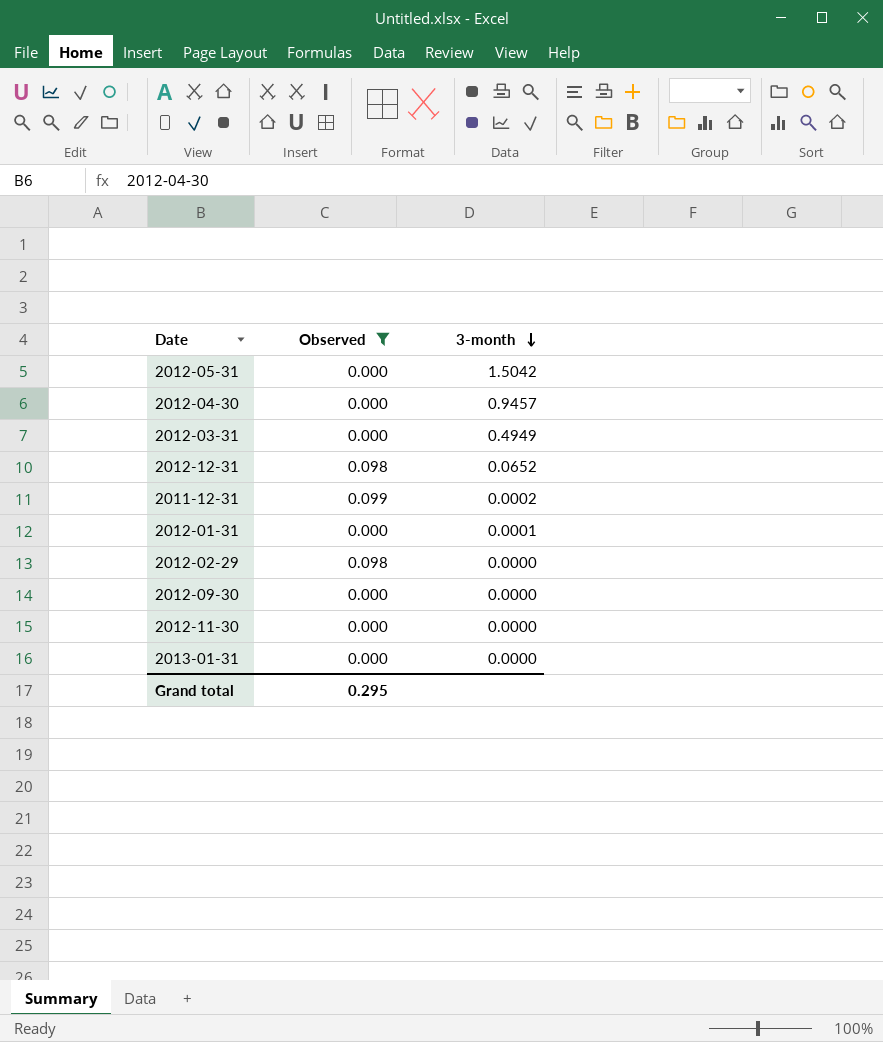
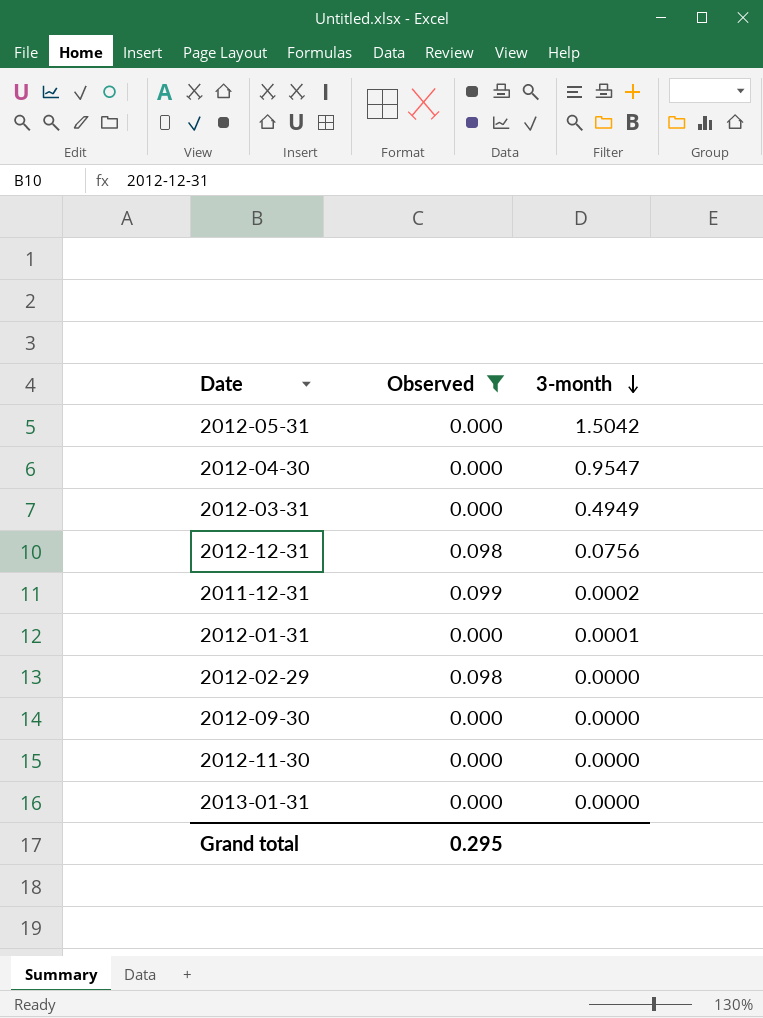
2012-04-30 | 3-month: 0.9457 -> 0.9547
2012-12-31 | 3-month: 0.0652 -> 0.0756

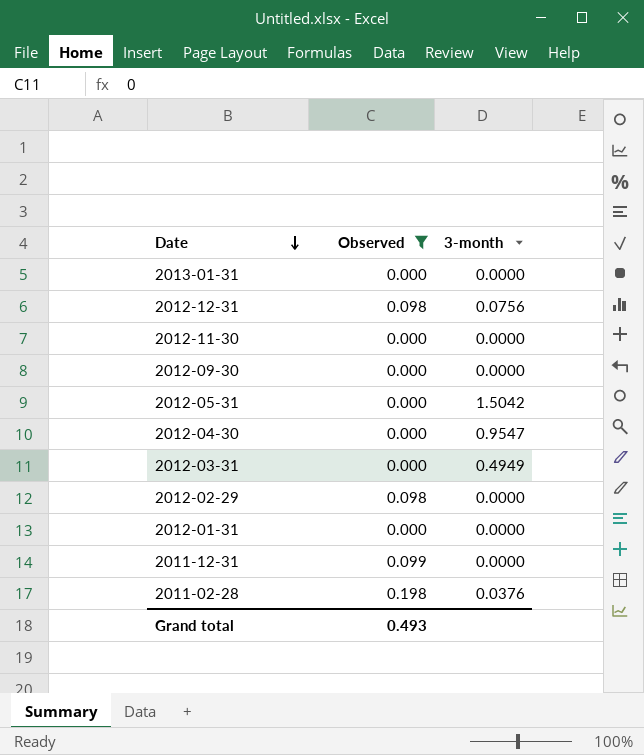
row order: 3-month descending -> Date descending
2012-01-31 | 3-month: 0.0001 -> 0.0000
2011-12-31 | 3-month: 0.0002 -> 0.0000
row 2011-02-28: none -> 0.198 | 0.0376
Grand total | Observed: 0.295 -> 0.493

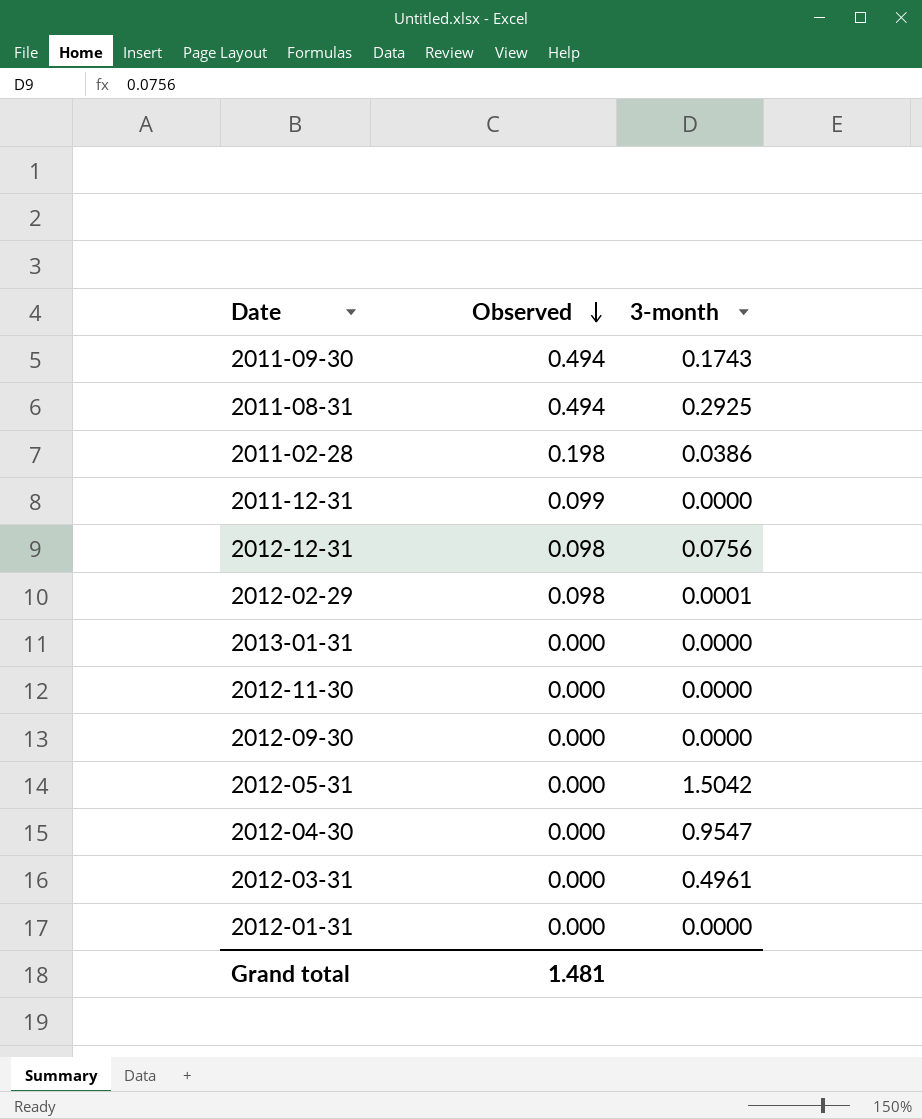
filter: Observed != 0.494 -> none
row order: Date descending -> Observed descending
2011-02-28 | 3-month: 0.0376 -> 0.0386
2012-02-29 | 3-month: 0.0000 -> 0.0001
2012-03-31 | 3-month: 0.4949 -> 0.4961
Grand total | Observed: 0.493 -> 1.481

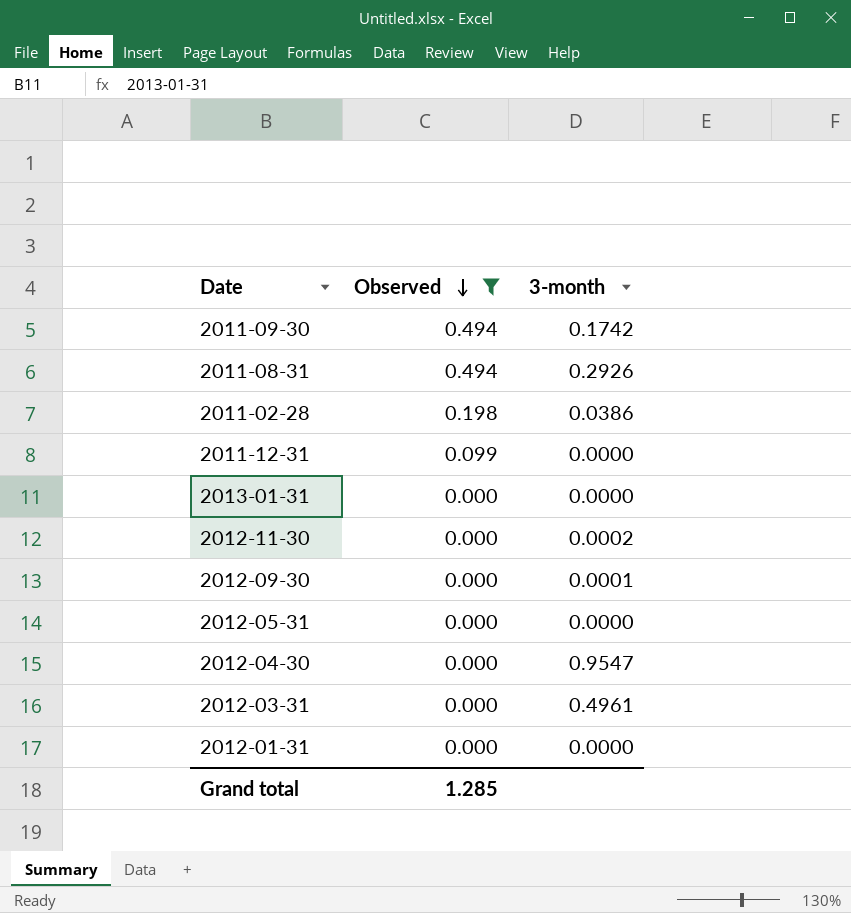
filter: none -> Observed != 0.098
2011-09-30 | 3-month: 0.1743 -> 0.1742
2011-08-31 | 3-month: 0.2925 -> 0.2926
2012-11-30 | 3-month: 0.0000 -> 0.0002
2012-09-30 | 3-month: 0.0000 -> 0.0001
2012-05-31 | 3-month: 1.5042 -> 0.0000
Grand total | Observed: 1.481 -> 1.285

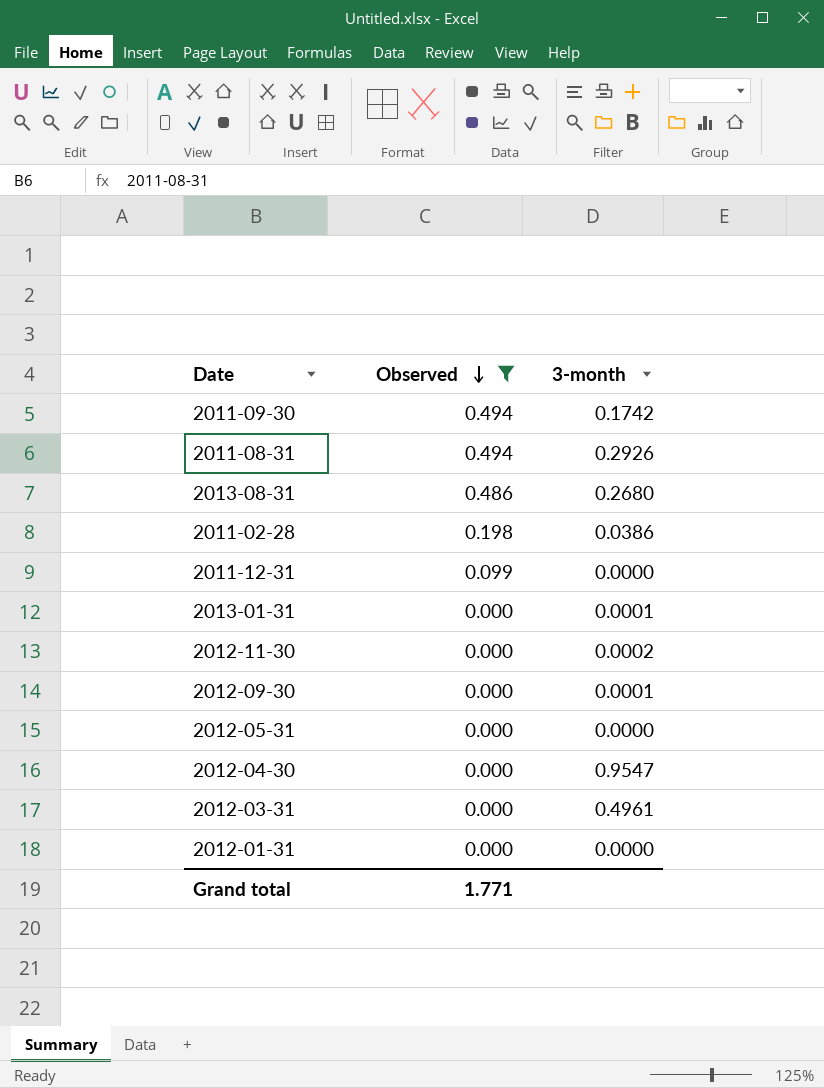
row 2013-08-31: none -> 0.486 | 0.2680
2013-01-31 | 3-month: 0.0000 -> 0.0001
Grand total | Observed: 1.285 -> 1.771

